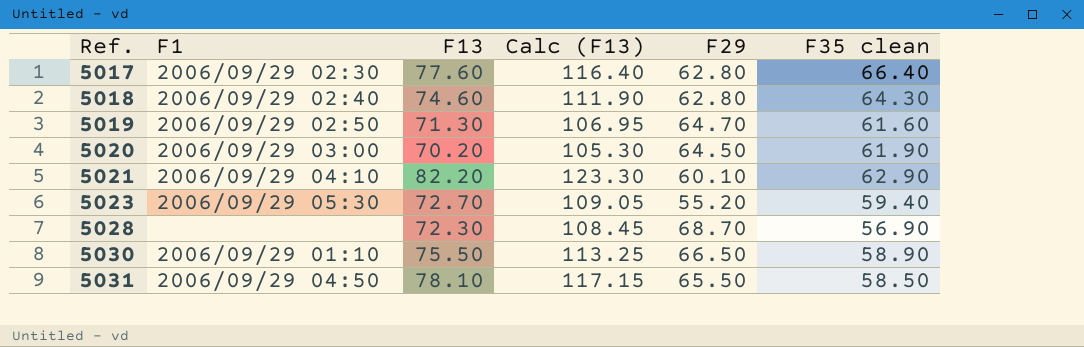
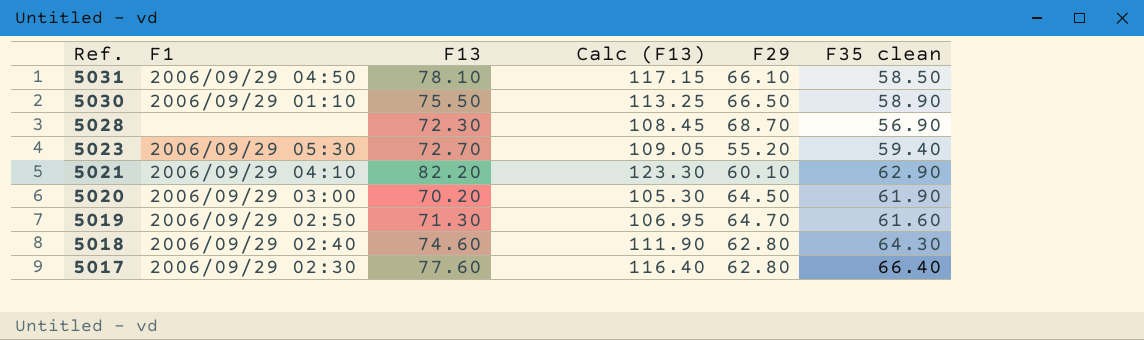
row order: Ref. ascending -> Ref. descending
5031 | F29: 65.50 -> 66.10

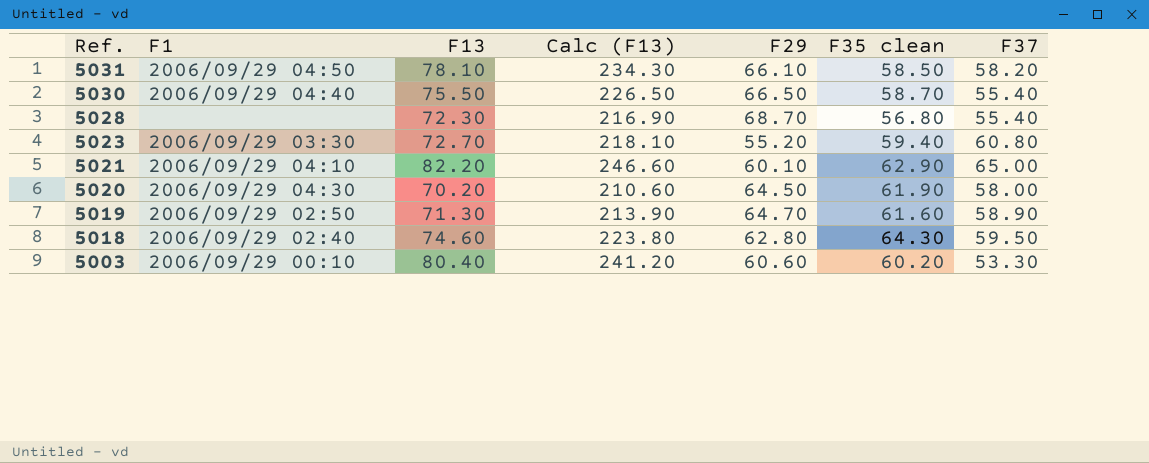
column Calc (F13) | formula: [F13] * 1.5 -> [F13] * 3
column F37 | position: none -> 7
row 5017: 2006/09/29 02:30 | 77.60 | 116.40 | 62.80 | 66.40 -> none
5030 | F1: 2006/09/29 01:10 -> 2006/09/29 04:40
5030 | F35 clean: 58.90 -> 58.70
5028 | F35 clean: 56.90 -> 56.80
5023 | F1: 2006/09/29 05:30 -> 2006/09/29 03:30
5020 | F1: 2006/09/29 03:00 -> 2006/09/29 04:30
row 5003: none -> 2006/09/29 00:10 | 80.40 | 241.20 | 60.60 | 60.20 | 53.30

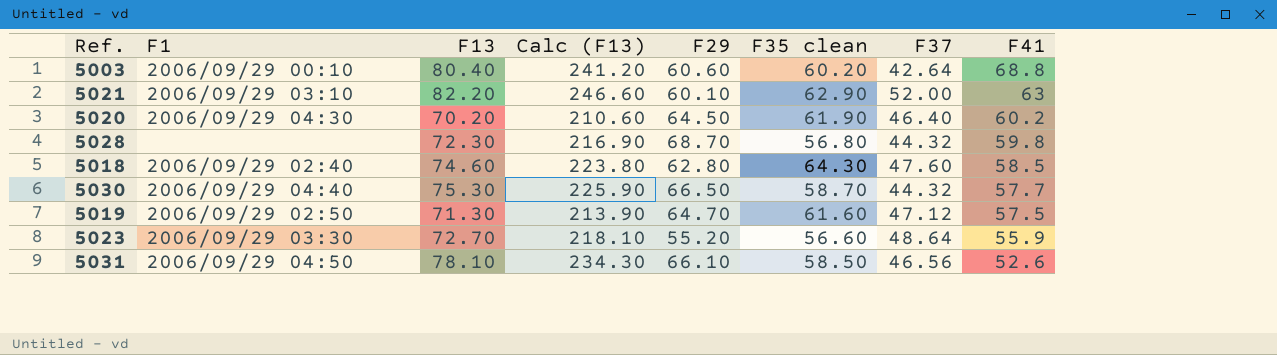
row order: Ref. descending -> F41 descending
column F41 | position: none -> 8
5003 | F37: 53.30 -> 42.64
5021 | F1: 2006/09/29 04:10 -> 2006/09/29 03:10
5021 | F37: 65.00 -> 52.00
5020 | F37: 58.00 -> 46.40
5028 | F37: 55.40 -> 44.32
5018 | F37: 59.50 -> 47.60
5030 | F13: 75.50 -> 75.30
5030 | Calc (F13): 226.50 -> 225.90
5030 | F37: 55.40 -> 44.32
5019 | F37: 58.90 -> 47.12
5023 | F35 clean: 59.40 -> 56.60
5023 | F37: 60.80 -> 48.64
5031 | F37: 58.20 -> 46.56

